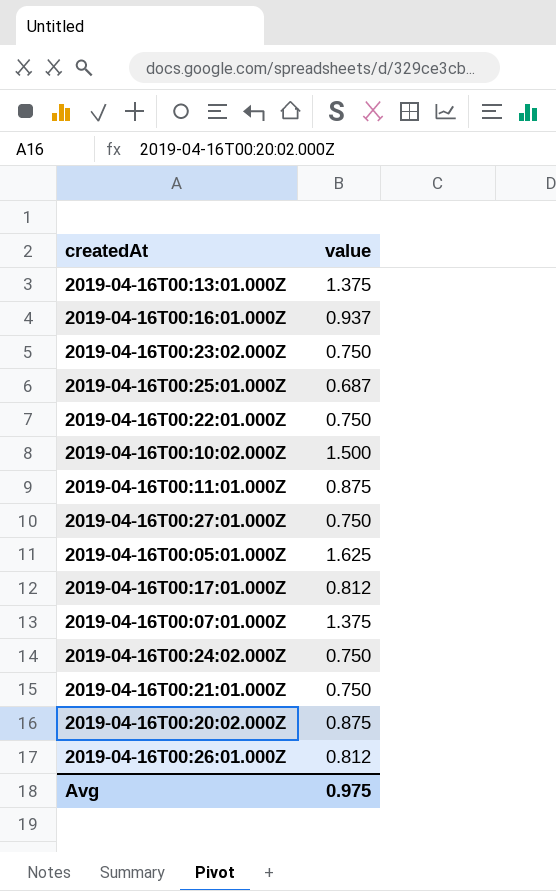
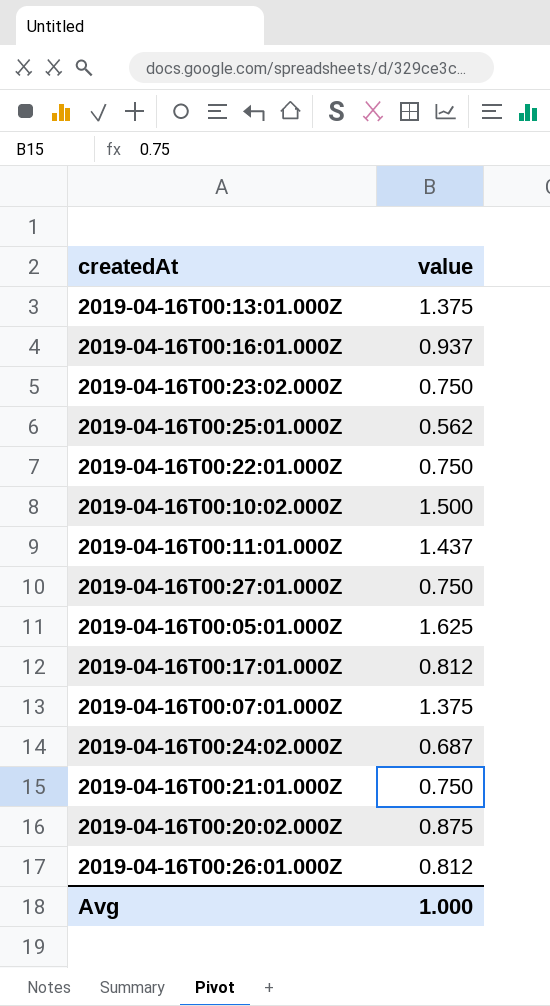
2019-04-16T00:25:01.000Z | value: 0.687 -> 0.562
2019-04-16T00:11:01.000Z | value: 0.875 -> 1.437
2019-04-16T00:24:02.000Z | value: 0.750 -> 0.687
Avg | value: 0.975 -> 1.000

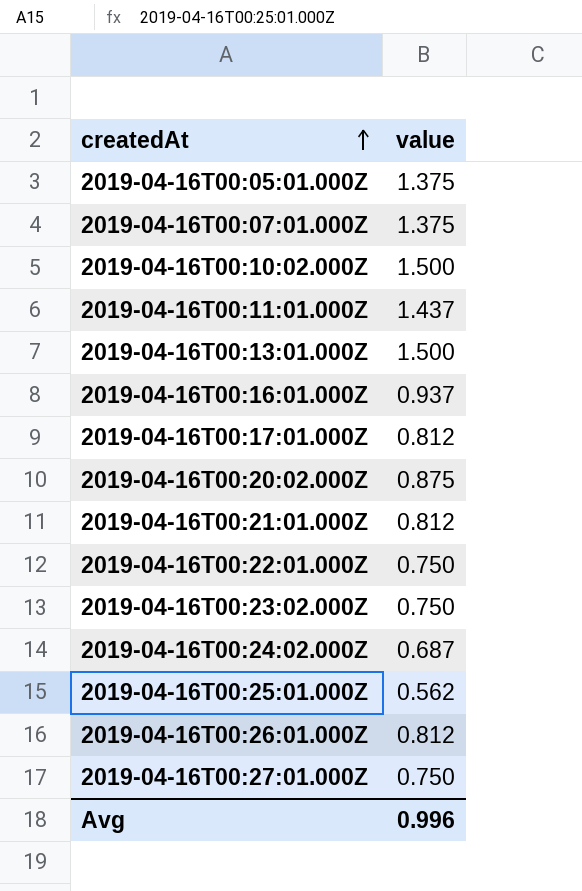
row order: none -> createdAt ascending
2019-04-16T00:05:01.000Z | value: 1.625 -> 1.375
2019-04-16T00:13:01.000Z | value: 1.375 -> 1.500
2019-04-16T00:21:01.000Z | value: 0.750 -> 0.812
Avg | value: 1.000 -> 0.996

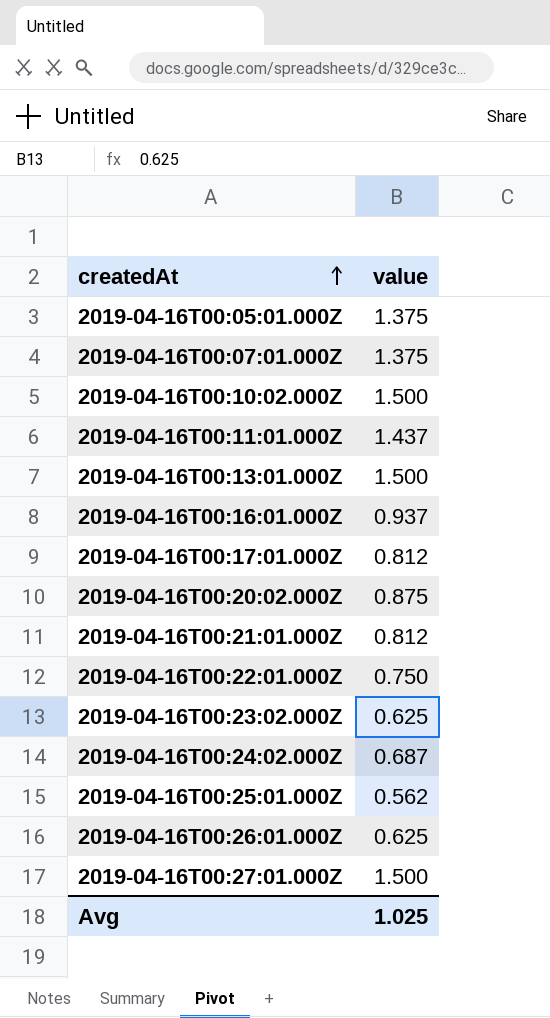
2019-04-16T00:23:02.000Z | value: 0.750 -> 0.625
2019-04-16T00:26:01.000Z | value: 0.812 -> 0.625
2019-04-16T00:27:01.000Z | value: 0.750 -> 1.500
Avg | value: 0.996 -> 1.025

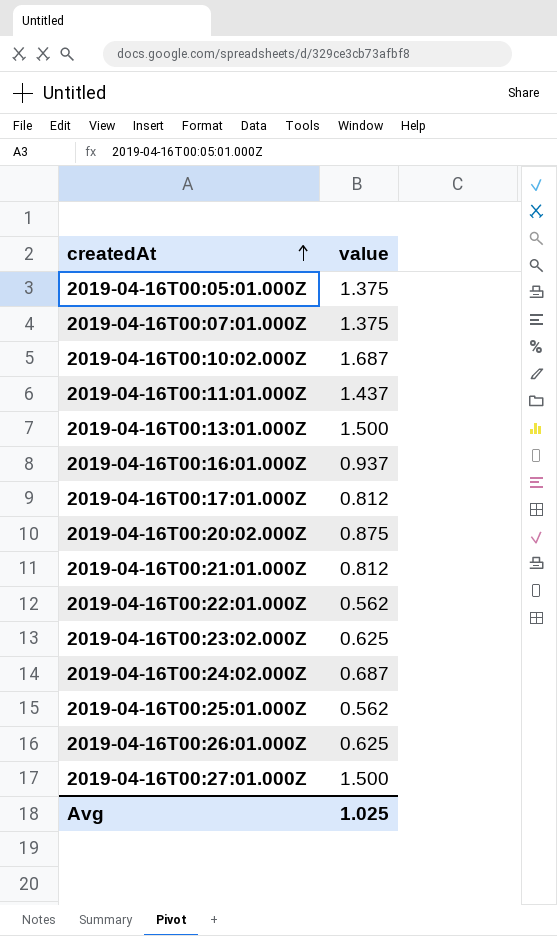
2019-04-16T00:10:02.000Z | value: 1.500 -> 1.687
2019-04-16T00:22:01.000Z | value: 0.750 -> 0.562

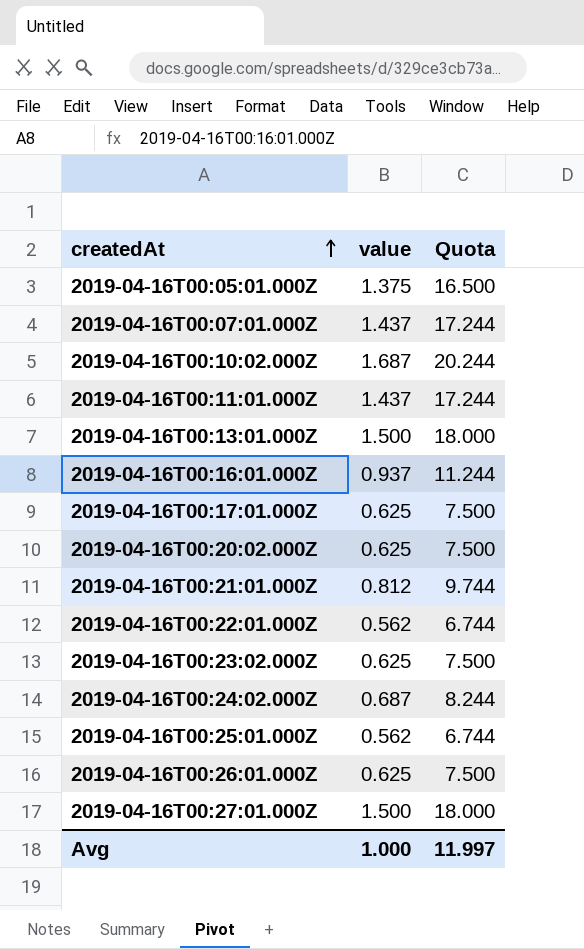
column Quota | formula: none -> [value] * 12
2019-04-16T00:07:01.000Z | value: 1.375 -> 1.437
2019-04-16T00:17:01.000Z | value: 0.812 -> 0.625
2019-04-16T00:20:02.000Z | value: 0.875 -> 0.625
Avg | value: 1.025 -> 1.000

